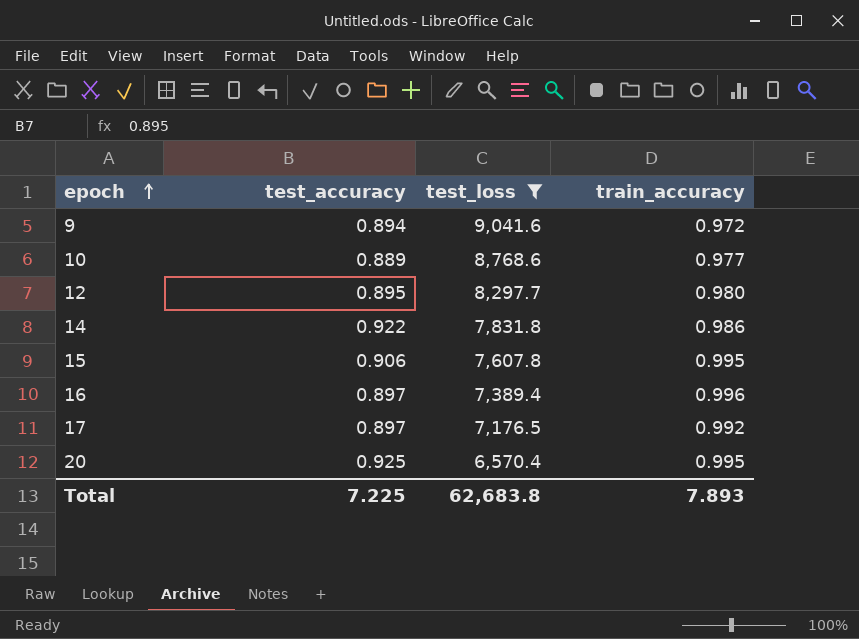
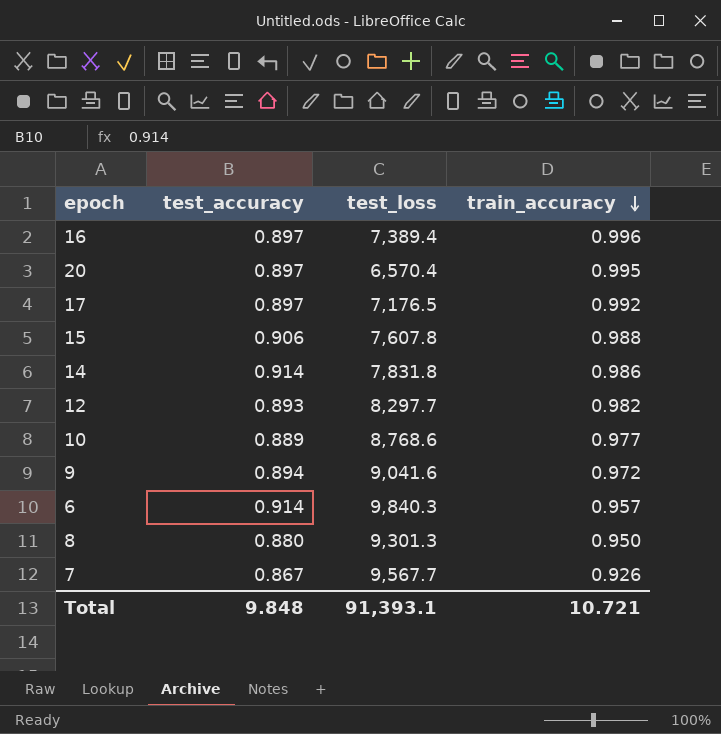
filter: test_loss <= 9,041.6 -> none
row order: epoch ascending -> train_accuracy descending
20 | test_accuracy: 0.925 -> 0.897
15 | train_accuracy: 0.995 -> 0.988
14 | test_accuracy: 0.922 -> 0.914
12 | test_accuracy: 0.895 -> 0.893
12 | train_accuracy: 0.980 -> 0.982
Total | test_accuracy: 7.225 -> 9.848
Total | test_loss: 62,683.8 -> 91,393.1
Total | train_accuracy: 7.893 -> 10.721

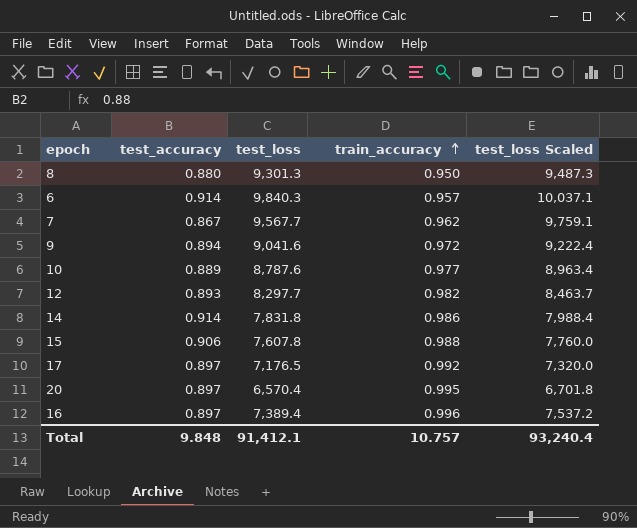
row order: train_accuracy descending -> train_accuracy ascending
column test_loss Scaled | formula: none -> [test_loss] * 1.02
7 | train_accuracy: 0.926 -> 0.962
10 | test_loss: 8,768.6 -> 8,787.6
Total | test_loss: 91,393.1 -> 91,412.1
Total | train_accuracy: 10.721 -> 10.757

